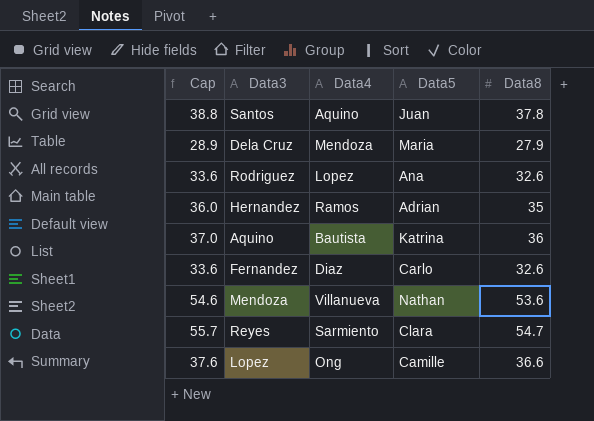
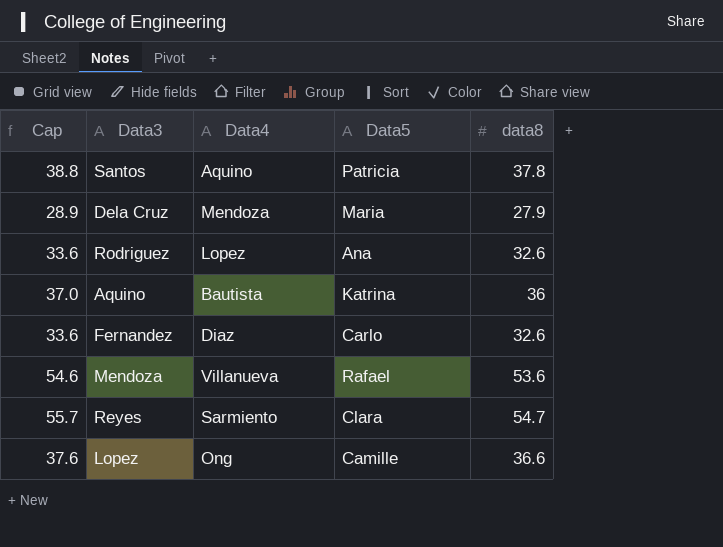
column name: Data8 -> data8
row Hernandez: 36.0 | Ramos | Adrian | 35 -> none
Santos | Data5: Juan -> Patricia
Mendoza | Data5: Nathan -> Rafael

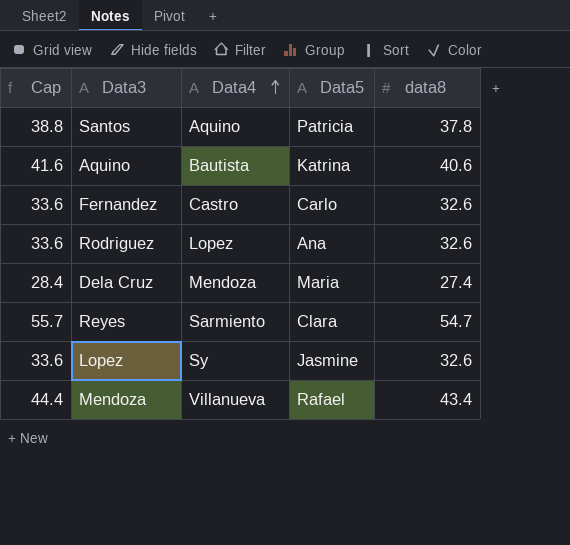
row order: none -> Data4 ascending
Aquino | Cap: 37.0 -> 41.6
Aquino | data8: 36 -> 40.6
Fernandez | Data4: Diaz -> Castro
Dela Cruz | Cap: 28.9 -> 28.4
Dela Cruz | data8: 27.9 -> 27.4
Lopez | Cap: 37.6 -> 33.6
Lopez | Data4: Ong -> Sy
Lopez | Data5: Camille -> Jasmine
Lopez | data8: 36.6 -> 32.6
Mendoza | Cap: 54.6 -> 44.4
Mendoza | data8: 53.6 -> 43.4

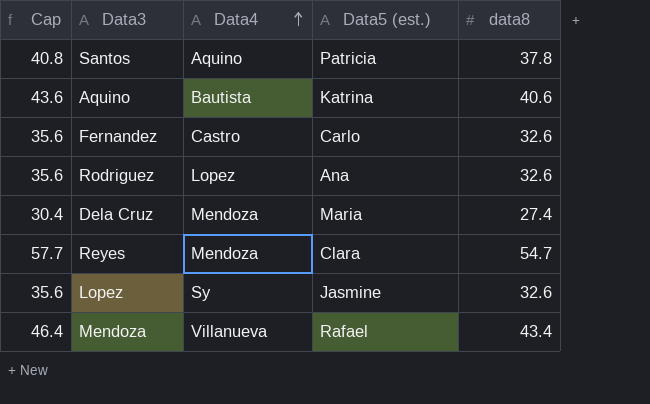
column Cap | formula: [data8] + 1 -> [data8] + 3
column name: Data5 -> Data5 (est.)
Reyes | Data4: Sarmiento -> Mendoza

